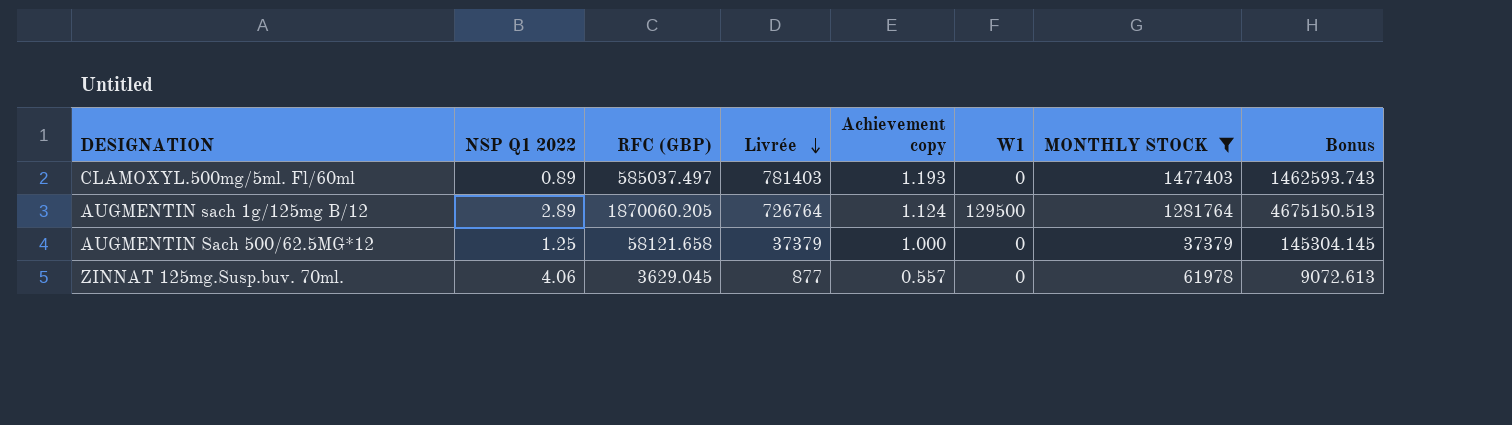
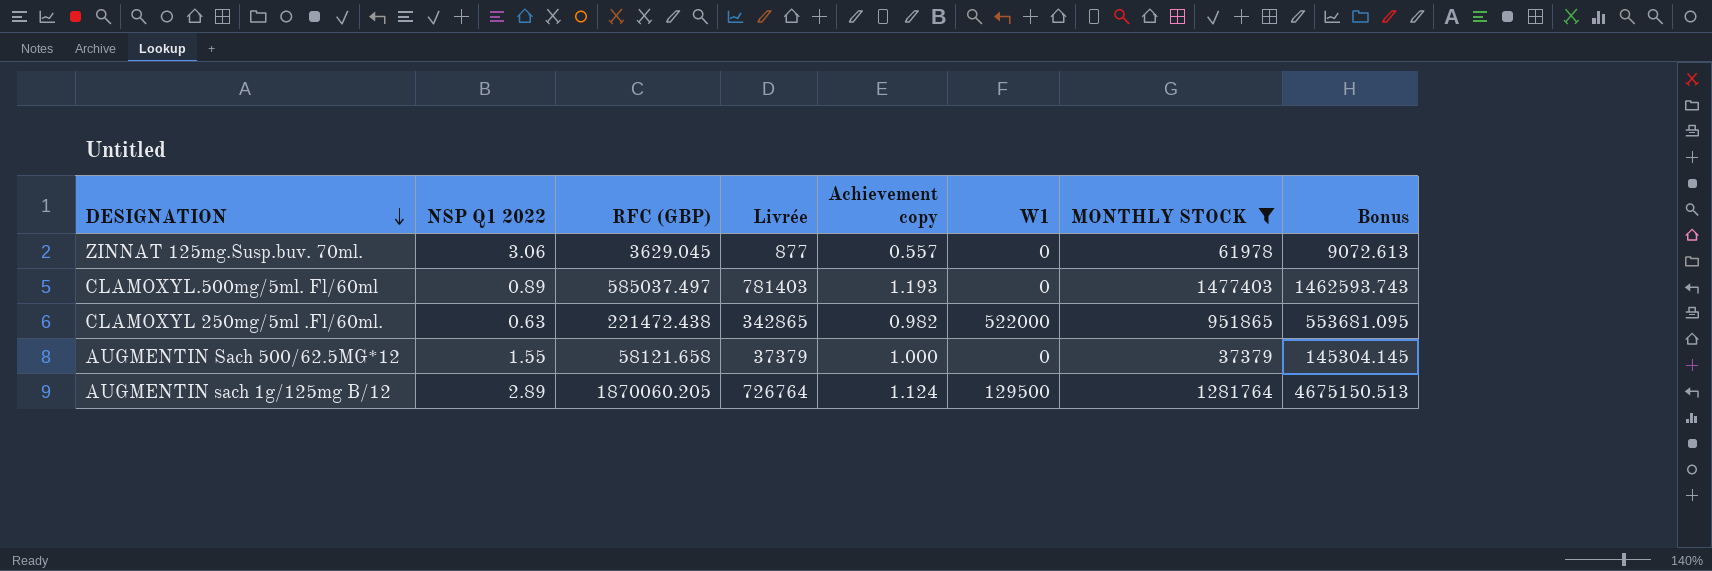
row order: Livrée descending -> DESIGNATION descending
ZINNAT 125mg.Susp.buv. 70ml. | NSP Q1 2022: 4.06 -> 3.06
row CLAMOXYL 250mg/5ml .Fl/60ml.: none -> 0.63 | 221472.438 | 342865 | 0.982 | 522000 | 951865 | 553681.095
AUGMENTIN Sach 500/62.5MG*12 | NSP Q1 2022: 1.25 -> 1.55

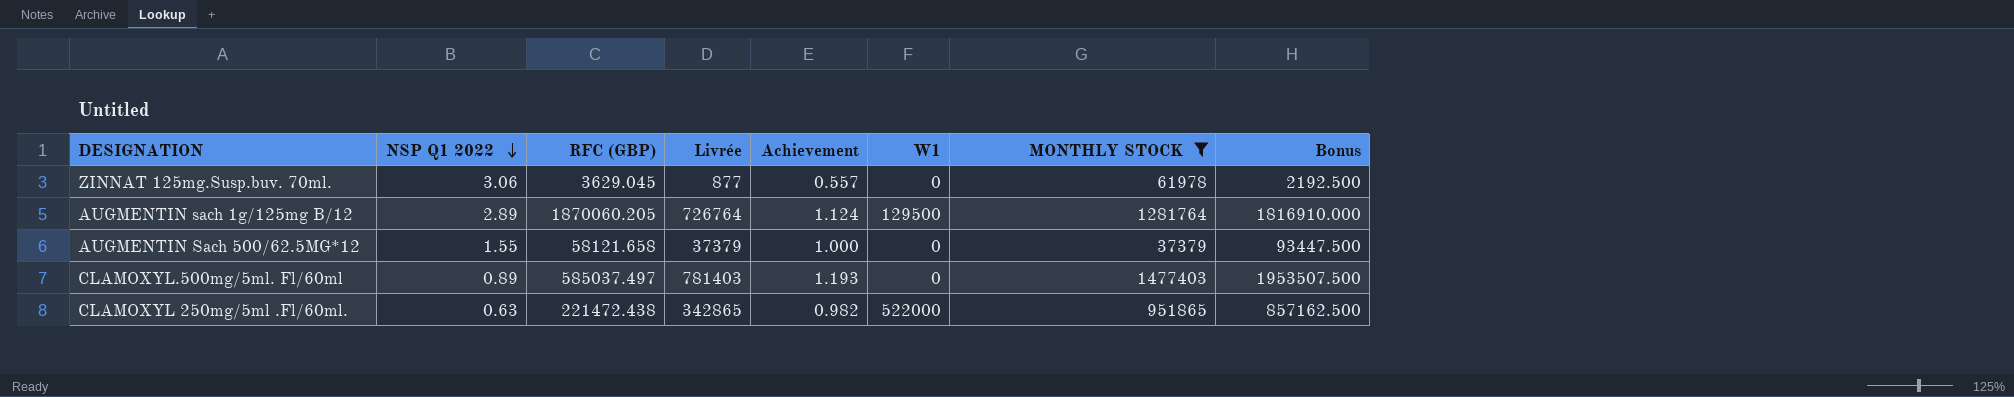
row order: DESIGNATION descending -> NSP Q1 2022 descending
column name: Achievement copy -> Achievement
column Bonus | formula: [RFC (GBP)] * 2.5 -> [Livrée] * 2.5

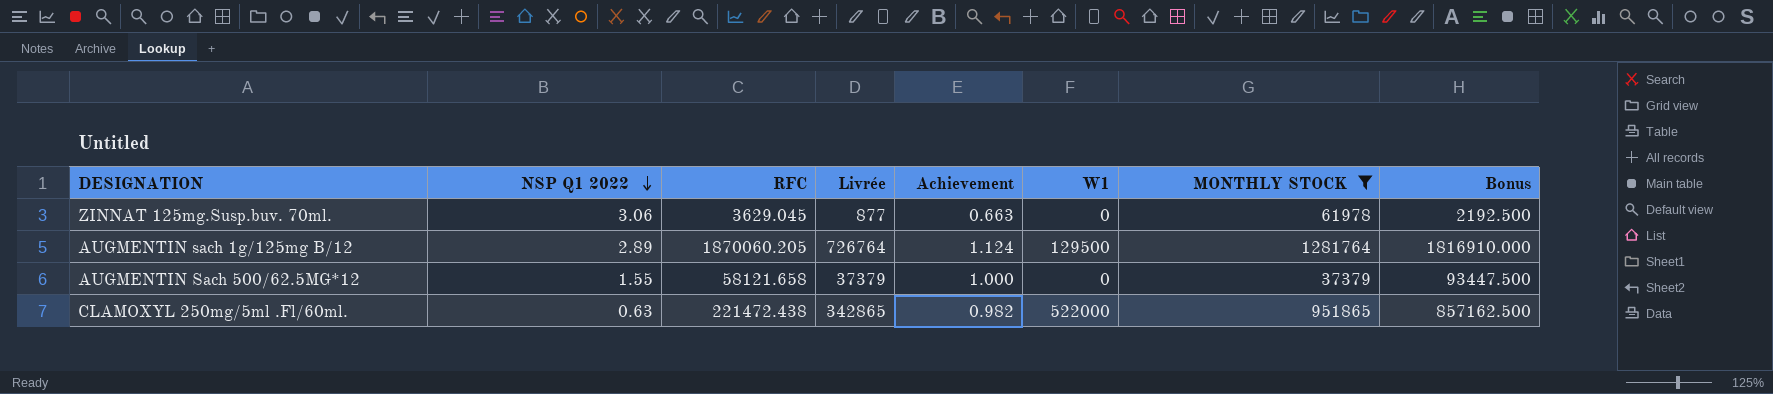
column name: RFC (GBP) -> RFC
row CLAMOXYL.500mg/5ml. Fl/60ml: 0.89 | 585037.497 | 781403 | 1.193 | 0 | 1477403 | 1953507.500 -> none
ZINNAT 125mg.Susp.buv. 70ml. | Achievement: 0.557 -> 0.663

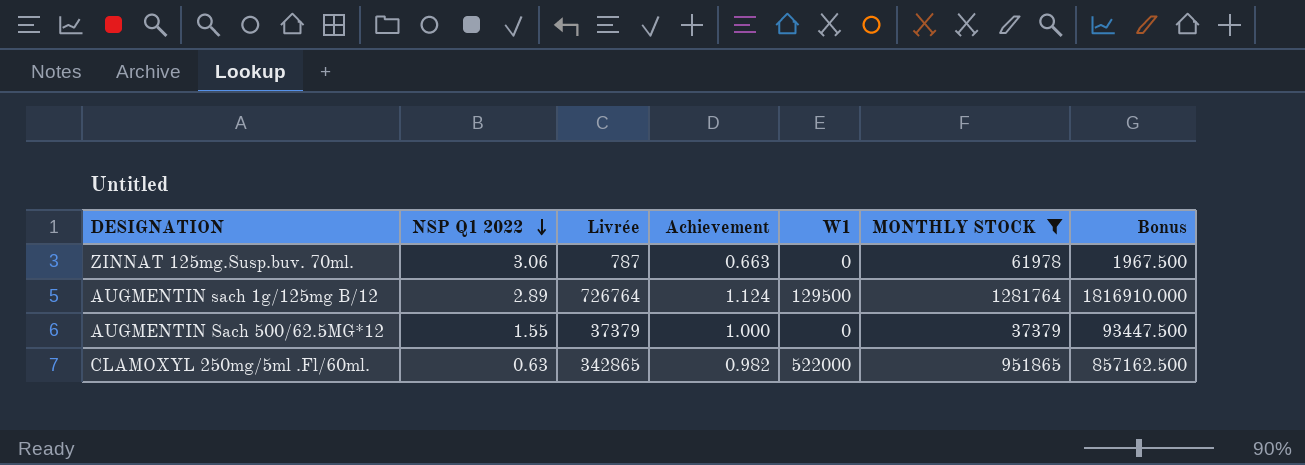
column RFC | position: 3 -> none
ZINNAT 125mg.Susp.buv. 70ml. | Livrée: 877 -> 787
ZINNAT 125mg.Susp.buv. 70ml. | Bonus: 2192.500 -> 1967.500

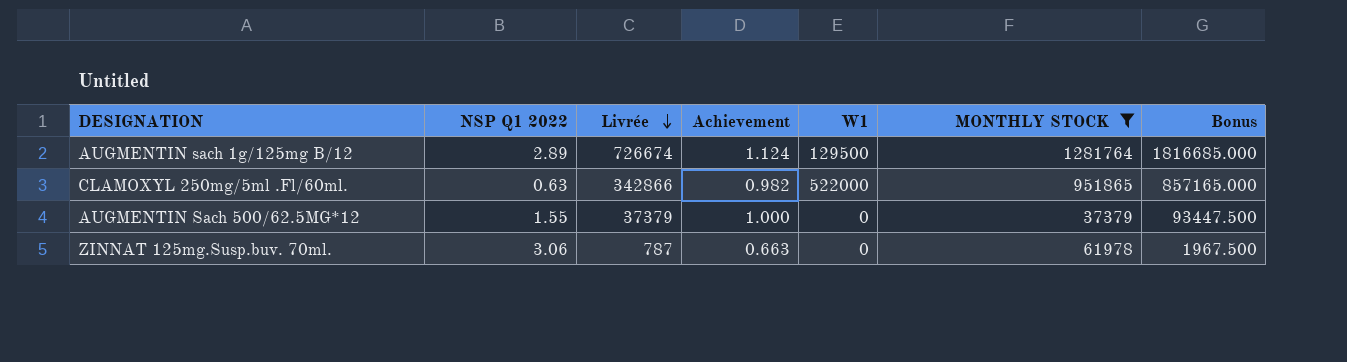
row order: NSP Q1 2022 descending -> Livrée descending
AUGMENTIN sach 1g/125mg B/12 | Livrée: 726764 -> 726674
AUGMENTIN sach 1g/125mg B/12 | Bonus: 1816910.000 -> 1816685.000
CLAMOXYL 250mg/5ml .Fl/60ml. | Livrée: 342865 -> 342866
CLAMOXYL 250mg/5ml .Fl/60ml. | Bonus: 857162.500 -> 857165.000

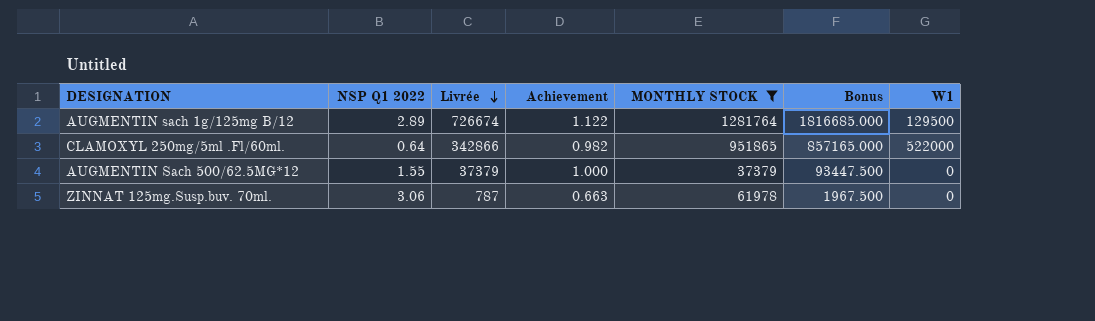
column W1 | position: 5 -> 7
AUGMENTIN sach 1g/125mg B/12 | Achievement: 1.124 -> 1.122
CLAMOXYL 250mg/5ml .Fl/60ml. | NSP Q1 2022: 0.63 -> 0.64

